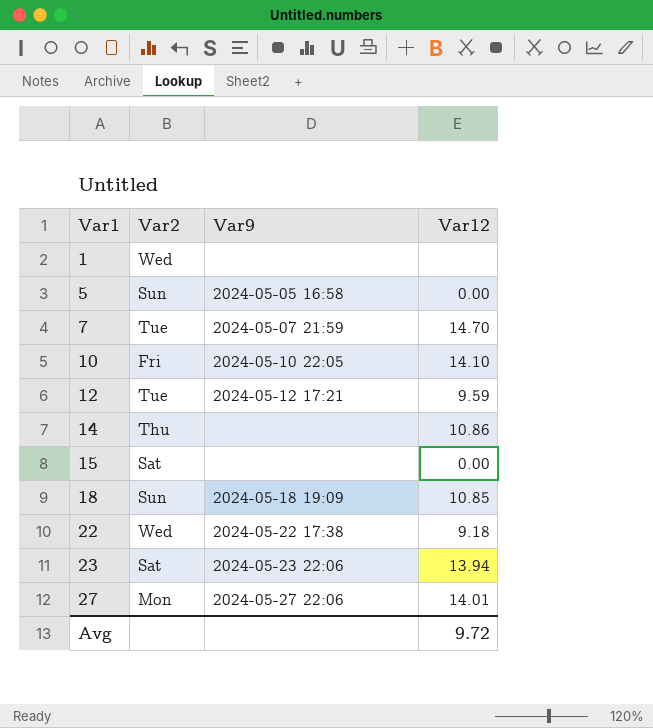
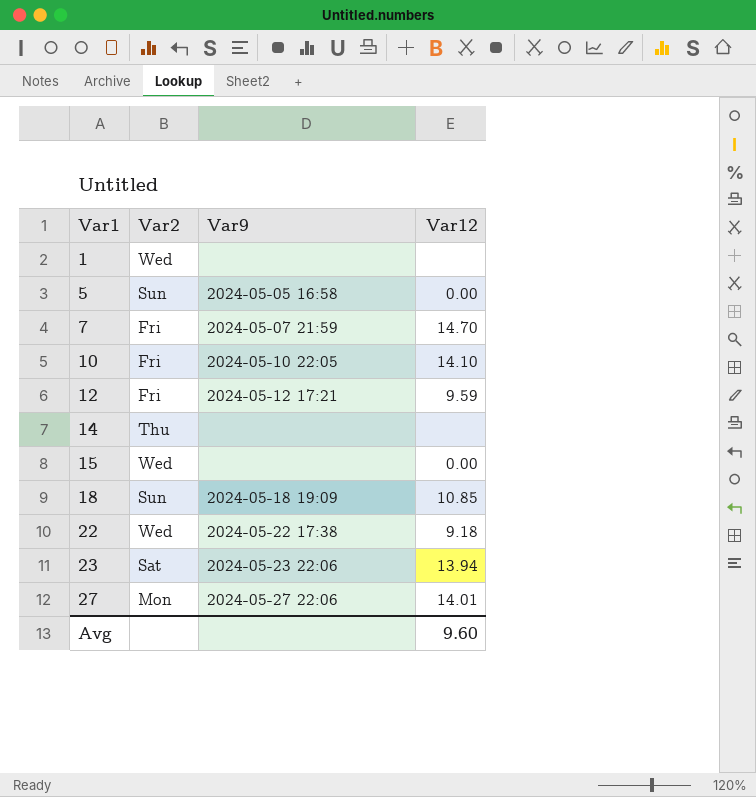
7 | Var2: Tue -> Fri
12 | Var2: Tue -> Fri
14 | Var12: 10.86 -> none
15 | Var2: Sat -> Wed
Avg | Var12: 9.72 -> 9.60

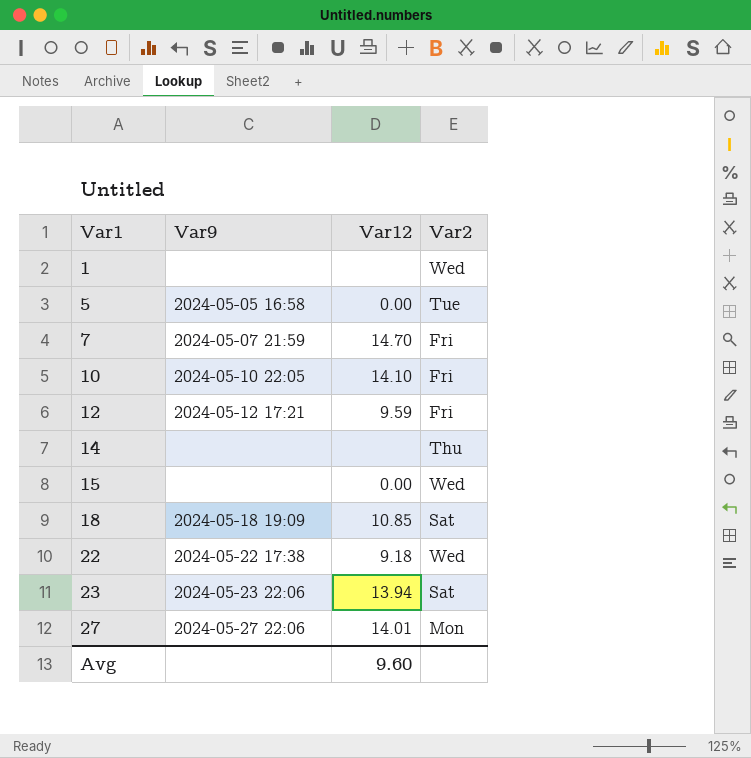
column Var2 | position: 2 -> 4
5 | Var2: Sun -> Tue
18 | Var2: Sun -> Sat

